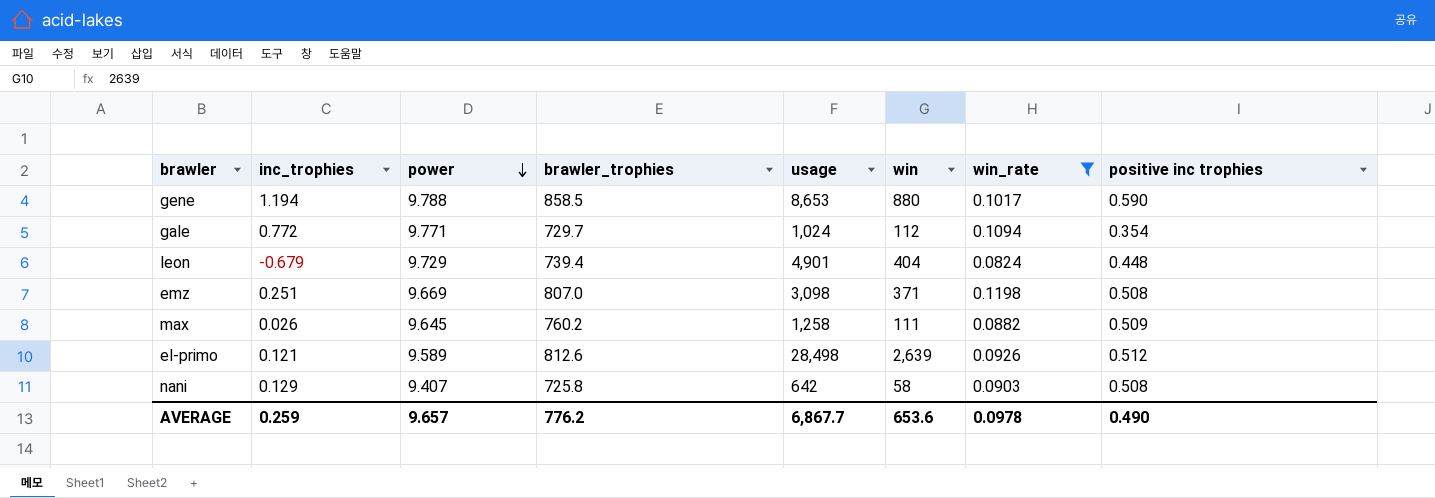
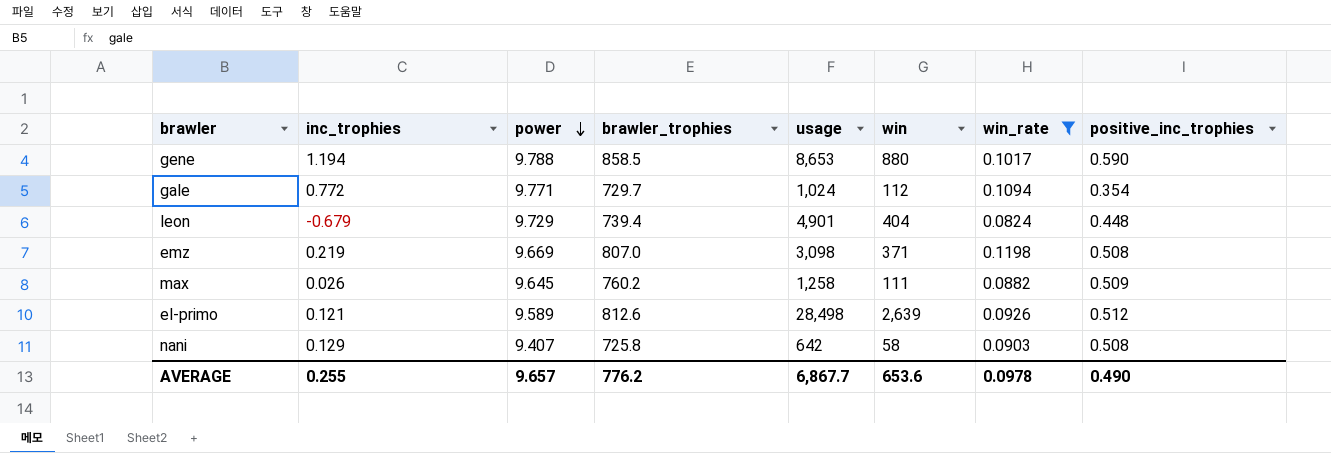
column name: positive inc trophies -> positive_inc_trophies
emz | inc_trophies: 0.251 -> 0.219
AVERAGE | inc_trophies: 0.259 -> 0.255

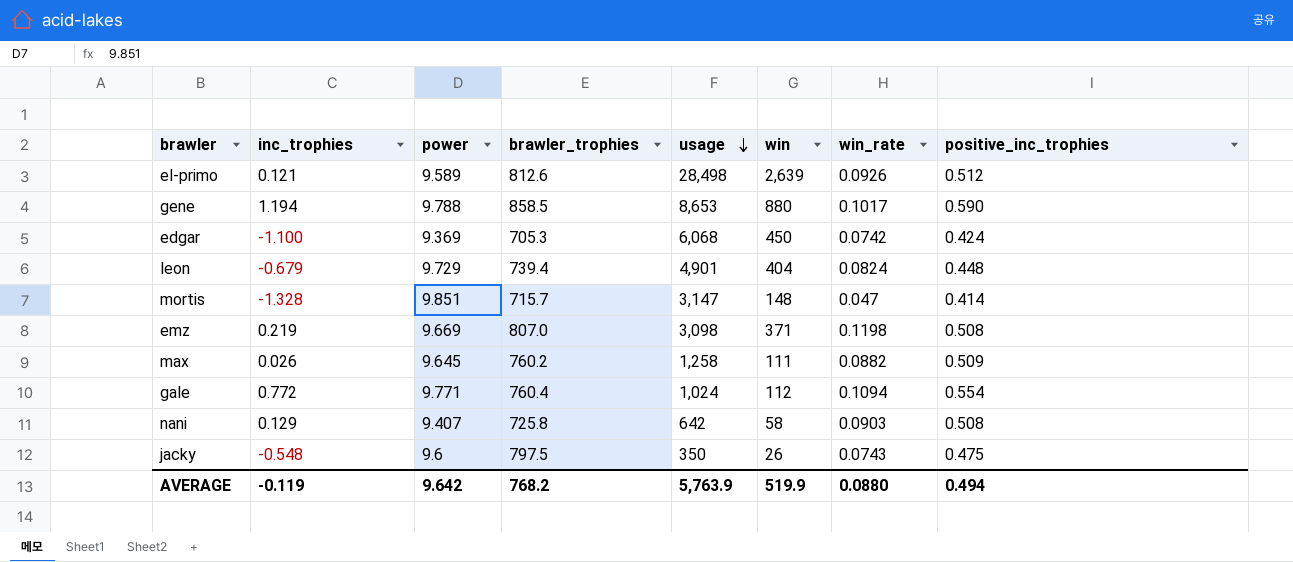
filter: win_rate >= 0.0824 -> none
row order: power descending -> usage descending
gale | brawler_trophies: 729.7 -> 760.4
gale | positive_inc_trophies: 0.354 -> 0.554
AVERAGE | inc_trophies: 0.255 -> -0.119
AVERAGE | power: 9.657 -> 9.642
AVERAGE | brawler_trophies: 776.2 -> 768.2
AVERAGE | usage: 6,867.7 -> 5,763.9
AVERAGE | win: 653.6 -> 519.9
AVERAGE | win_rate: 0.0978 -> 0.0880
AVERAGE | positive_inc_trophies: 0.490 -> 0.494

